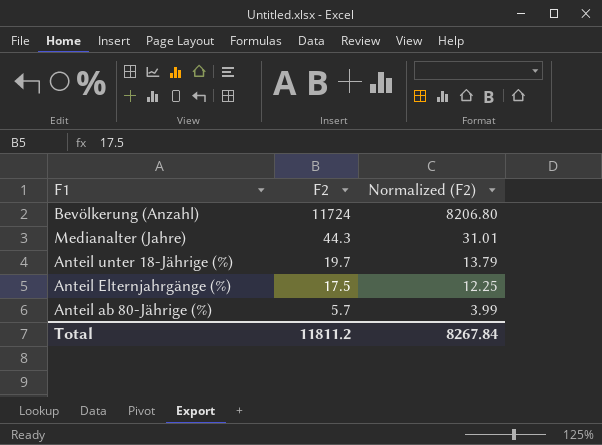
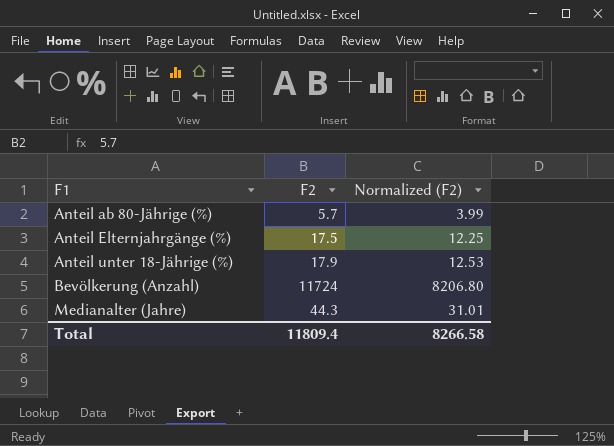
row order: F2 descending -> F1 ascending
Anteil unter 18-Jährige (%) | F2: 19.7 -> 17.9
Anteil unter 18-Jährige (%) | Normalized (F2): 13.79 -> 12.53
Total | F2: 11811.2 -> 11809.4
Total | Normalized (F2): 8267.84 -> 8266.58

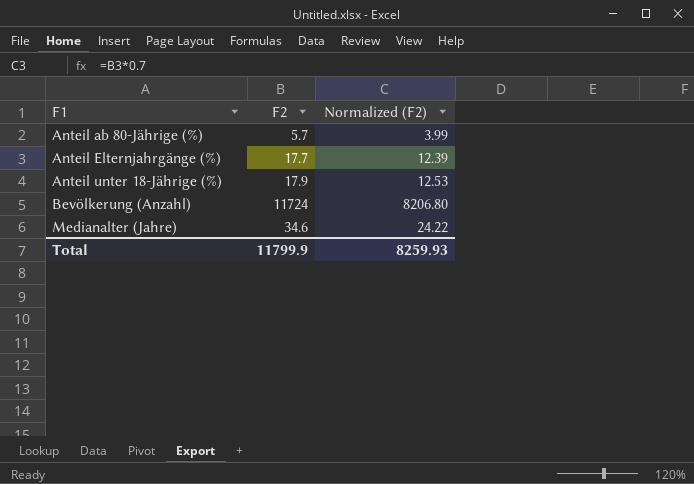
Anteil Elternjahrgänge (%) | F2: 17.5 -> 17.7
Anteil Elternjahrgänge (%) | Normalized (F2): 12.25 -> 12.39
Medianalter (Jahre) | F2: 44.3 -> 34.6
Medianalter (Jahre) | Normalized (F2): 31.01 -> 24.22
Total | F2: 11809.4 -> 11799.9
Total | Normalized (F2): 8266.58 -> 8259.93

